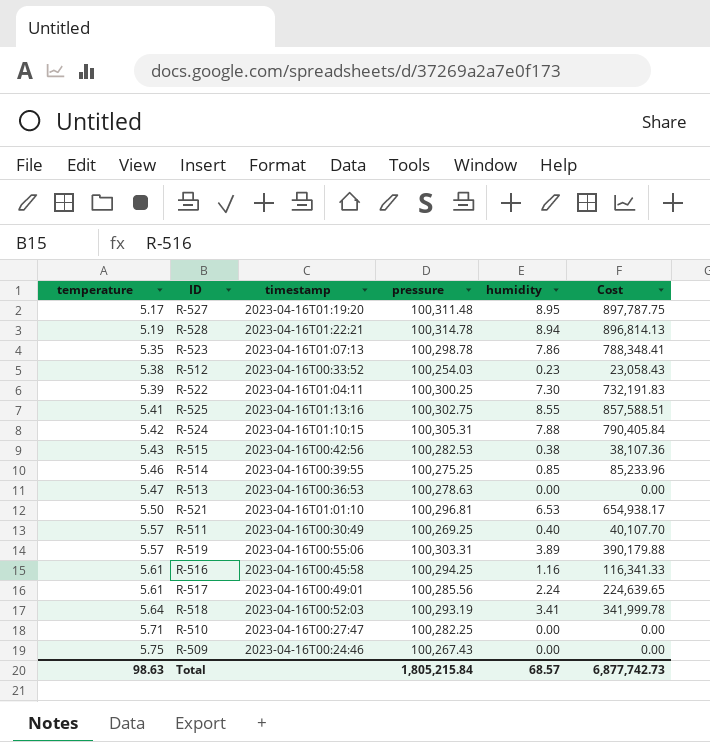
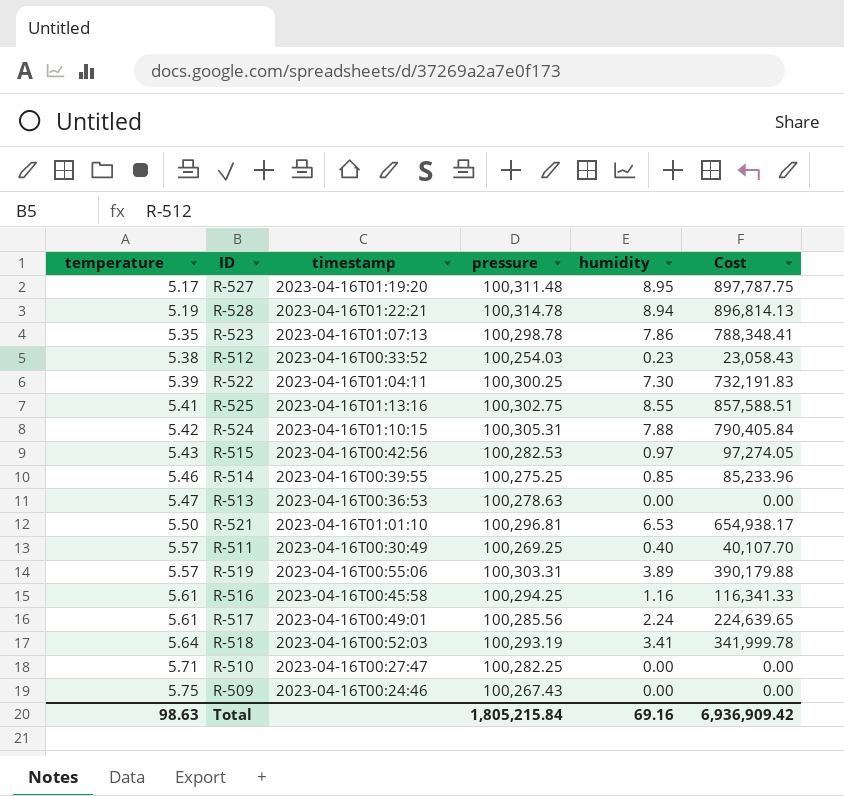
R-515 | humidity: 0.38 -> 0.97
R-515 | Cost: 38,107.36 -> 97,274.05
Total | humidity: 68.57 -> 69.16
Total | Cost: 6,877,742.73 -> 6,936,909.42

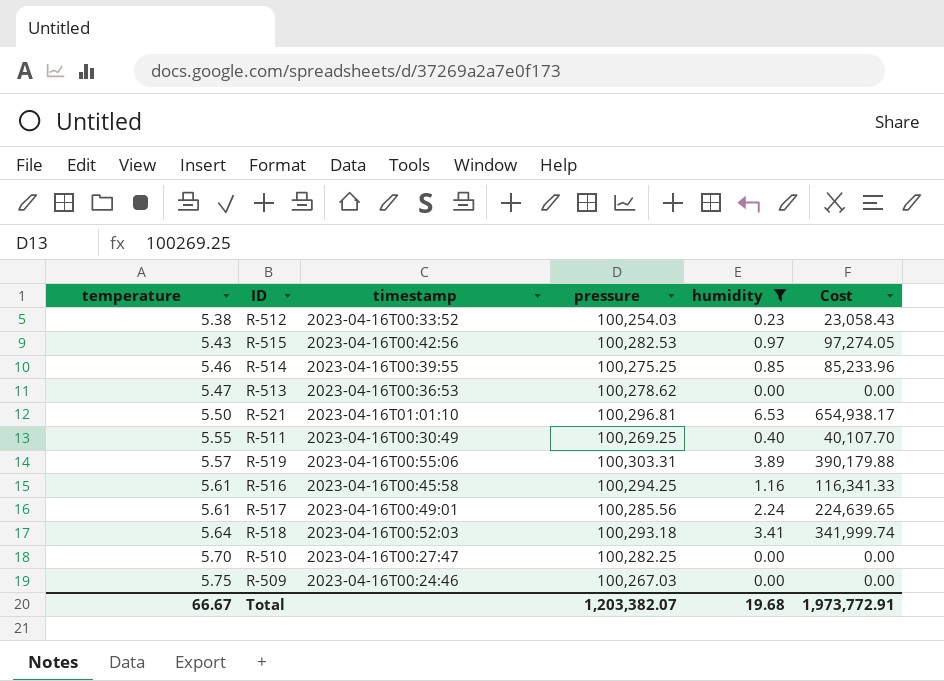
filter: none -> humidity <= 6.53
R-513 | pressure: 100,278.63 -> 100,278.62
R-511 | temperature: 5.57 -> 5.55
R-518 | pressure: 100,293.19 -> 100,293.18
R-518 | Cost: 341,999.78 -> 341,999.74
R-510 | temperature: 5.71 -> 5.70
R-509 | pressure: 100,267.43 -> 100,267.03
Total | temperature: 98.63 -> 66.67
Total | pressure: 1,805,215.84 -> 1,203,382.07
Total | humidity: 69.16 -> 19.68
Total | Cost: 6,936,909.42 -> 1,973,772.91

